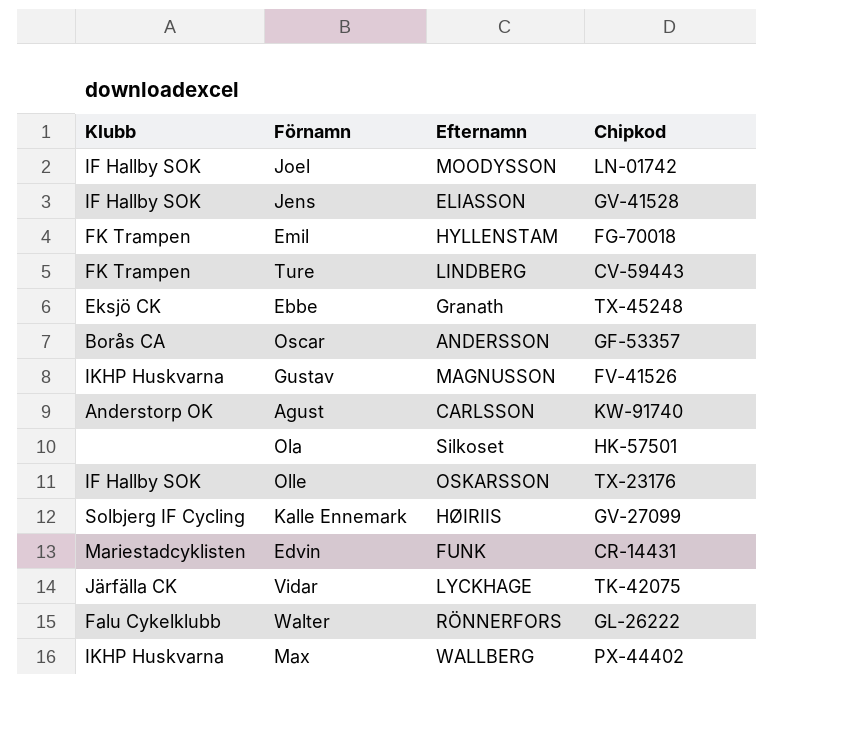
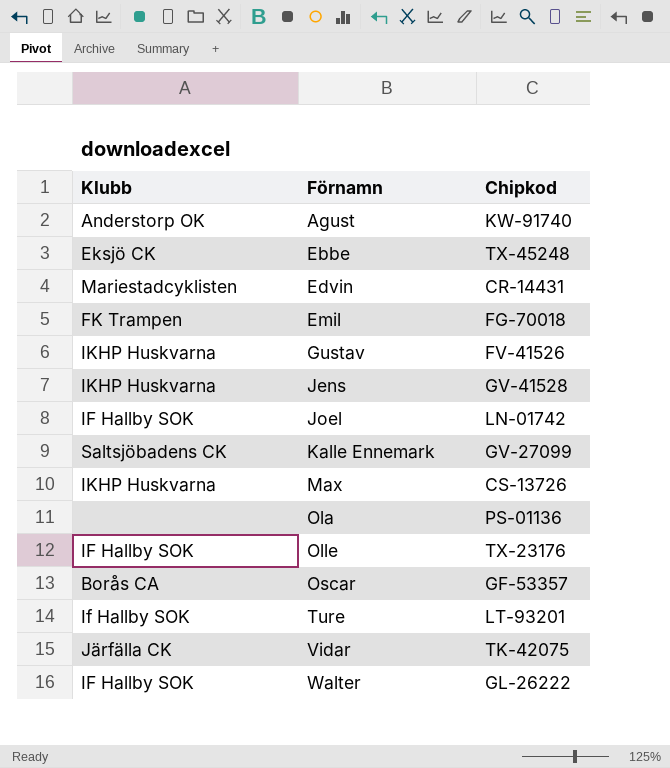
row order: none -> Förnamn ascending
column Efternamn | position: 3 -> none
Jens | Klubb: IF Hallby SOK -> IKHP Huskvarna
Kalle Ennemark | Klubb: Solbjerg IF Cycling -> Saltsjöbadens CK
Max | Chipkod: PX-44402 -> CS-13726
Ola | Chipkod: HK-57501 -> PS-01136
Ture | Klubb: FK Trampen -> If Hallby SOK
Ture | Chipkod: CV-59443 -> LT-93201
Walter | Klubb: Falu Cykelklubb -> IF Hallby SOK

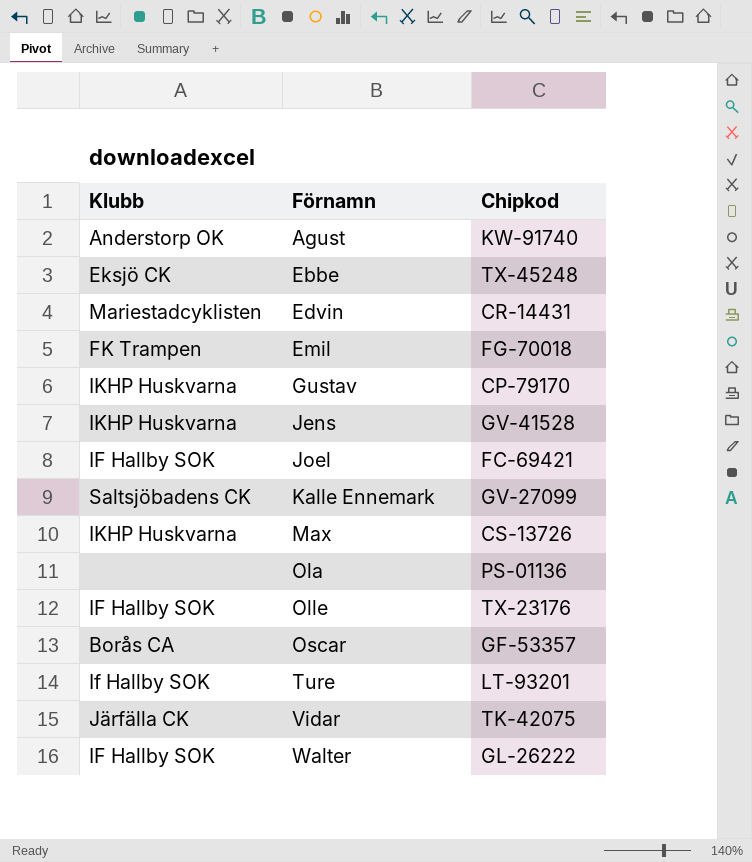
Gustav | Chipkod: FV-41526 -> CP-79170
Joel | Chipkod: LN-01742 -> FC-69421

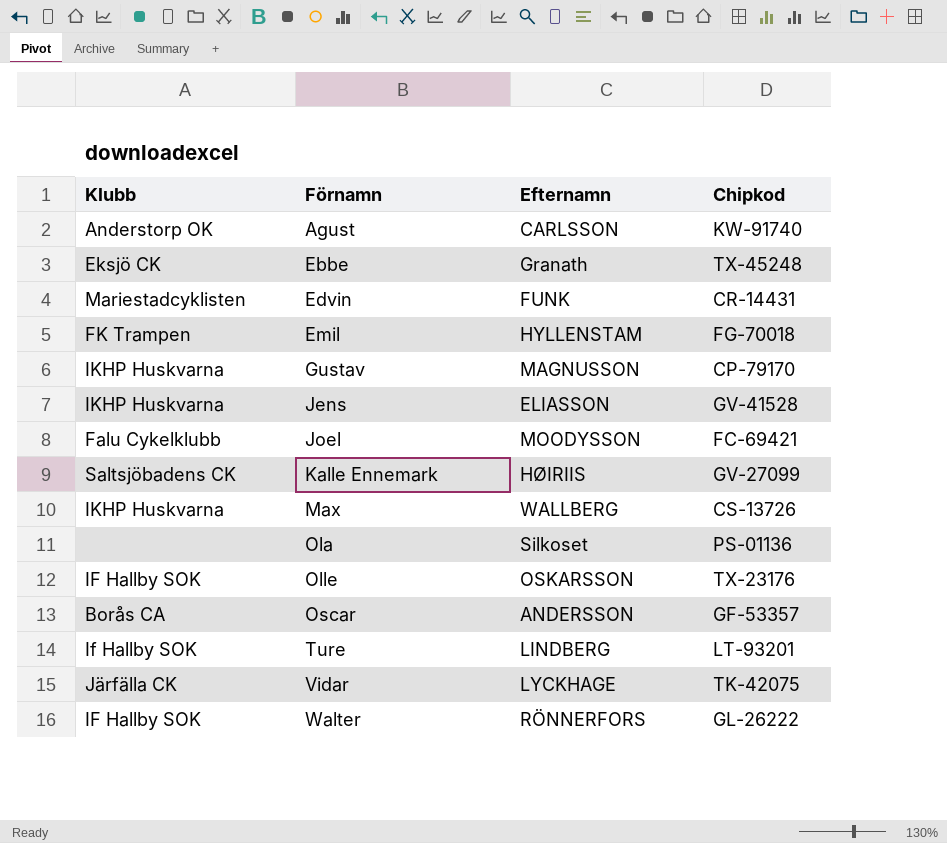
column Efternamn | position: none -> 3
Joel | Klubb: IF Hallby SOK -> Falu Cykelklubb

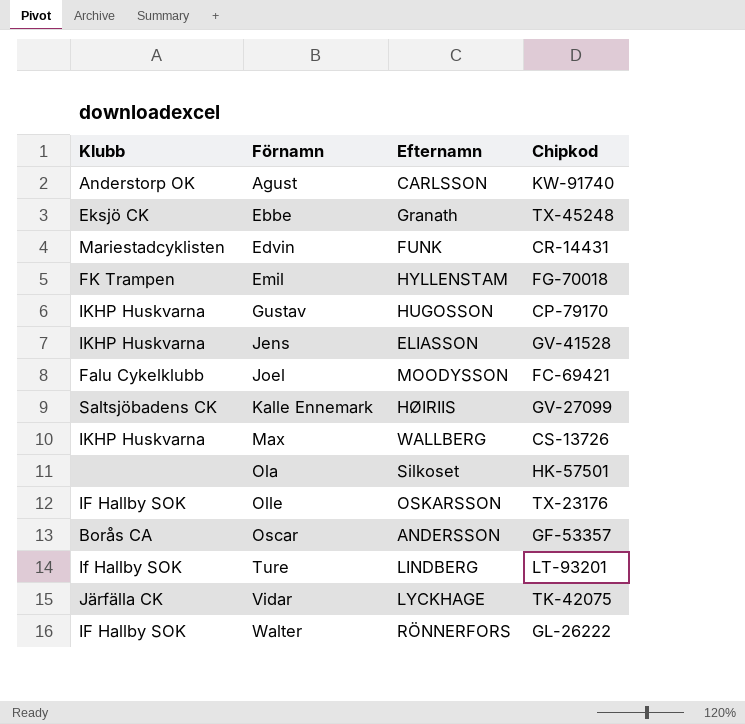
Gustav | Efternamn: MAGNUSSON -> HUGOSSON
Ola | Chipkod: PS-01136 -> HK-57501

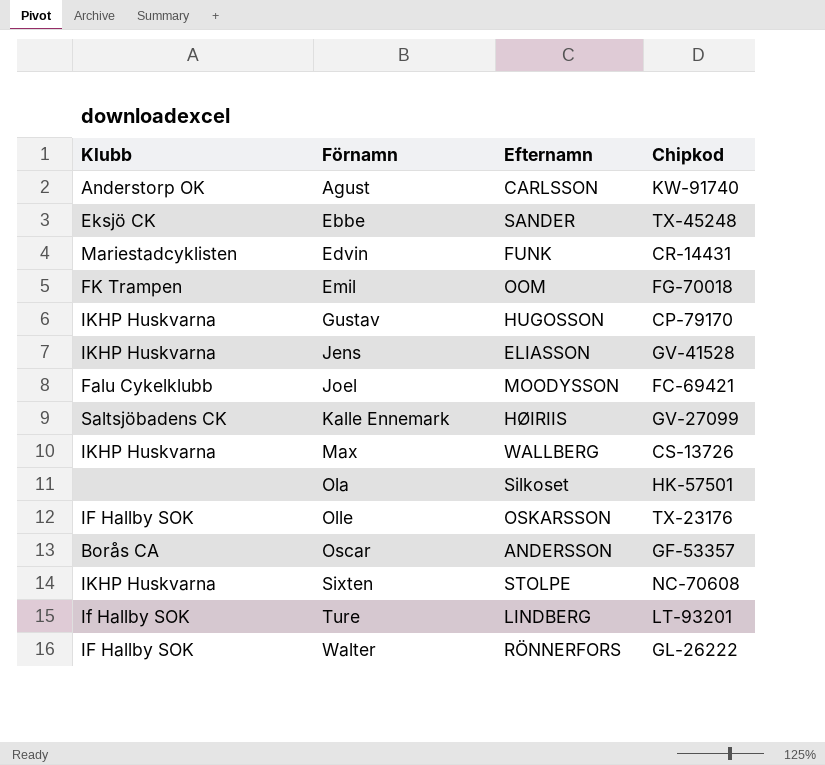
row Vidar: Järfälla CK | LYCKHAGE | TK-42075 -> none
Ebbe | Efternamn: Granath -> SANDER
Emil | Efternamn: HYLLENSTAM -> OOM
row Sixten: none -> IKHP Huskvarna | STOLPE | NC-70608

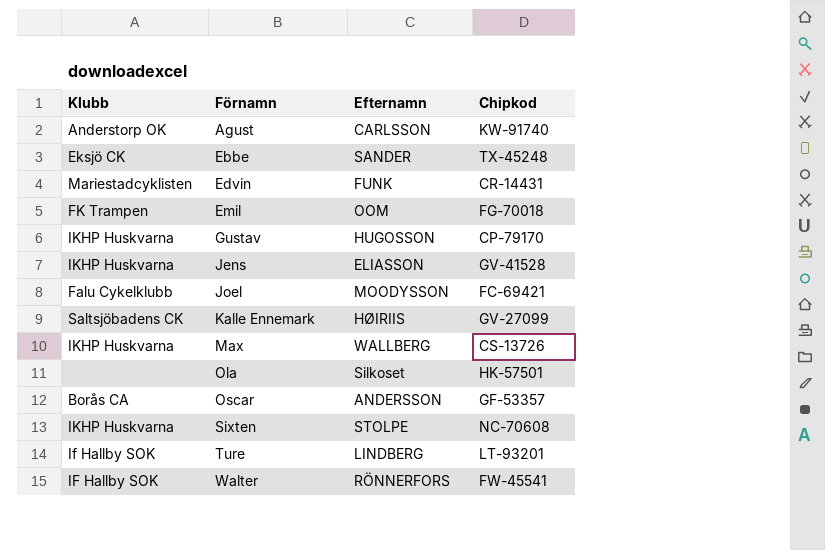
row Olle: IF Hallby SOK | OSKARSSON | TX-23176 -> none
Walter | Chipkod: GL-26222 -> FW-45541

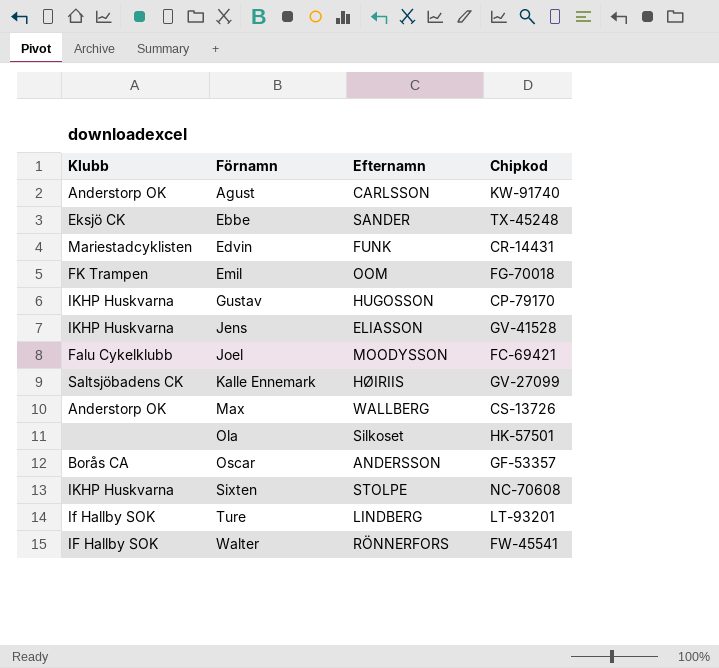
Max | Klubb: IKHP Huskvarna -> Anderstorp OK

